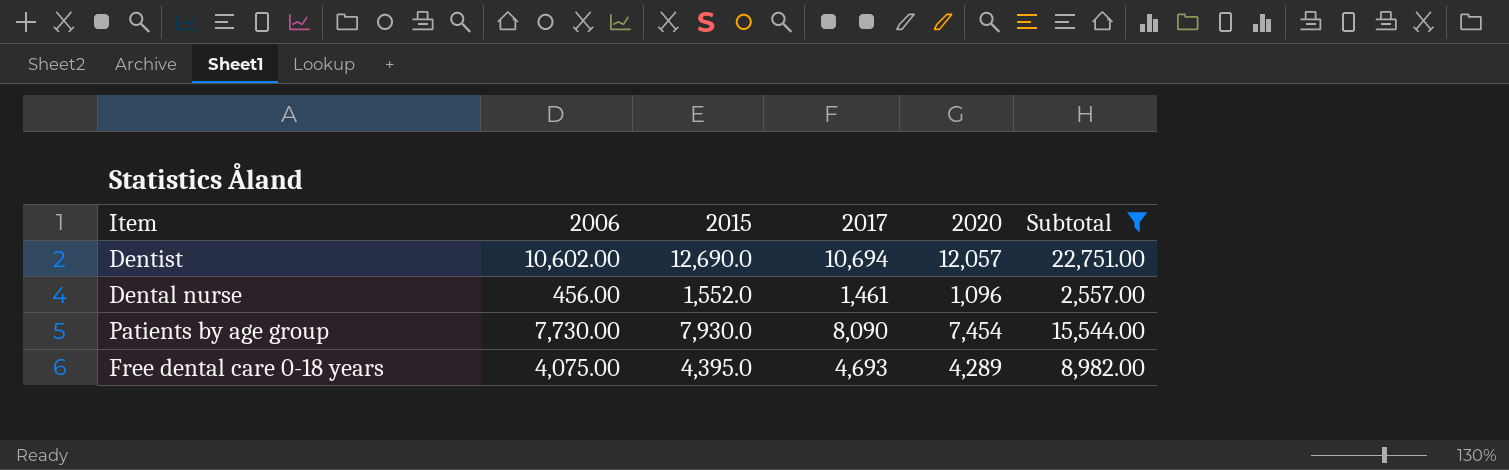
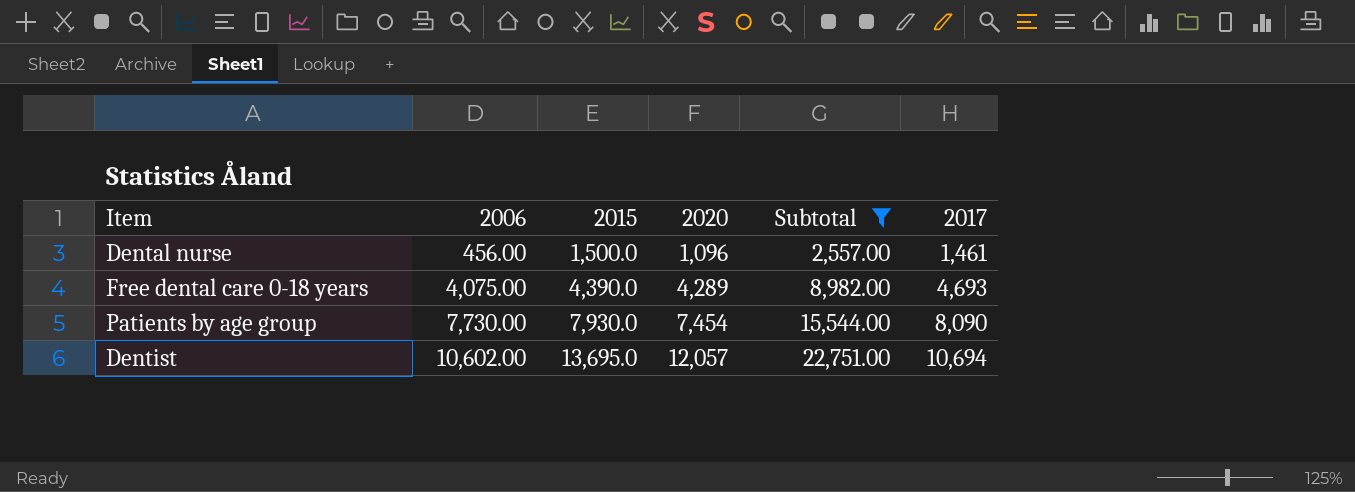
row order: none -> 2006 ascending
column 2017 | position: 4 -> 6
Dental nurse | 2015: 1,552.0 -> 1,500.0
Free dental care 0-18 years | 2015: 4,395.0 -> 4,390.0
Dentist | 2015: 12,690.0 -> 13,695.0

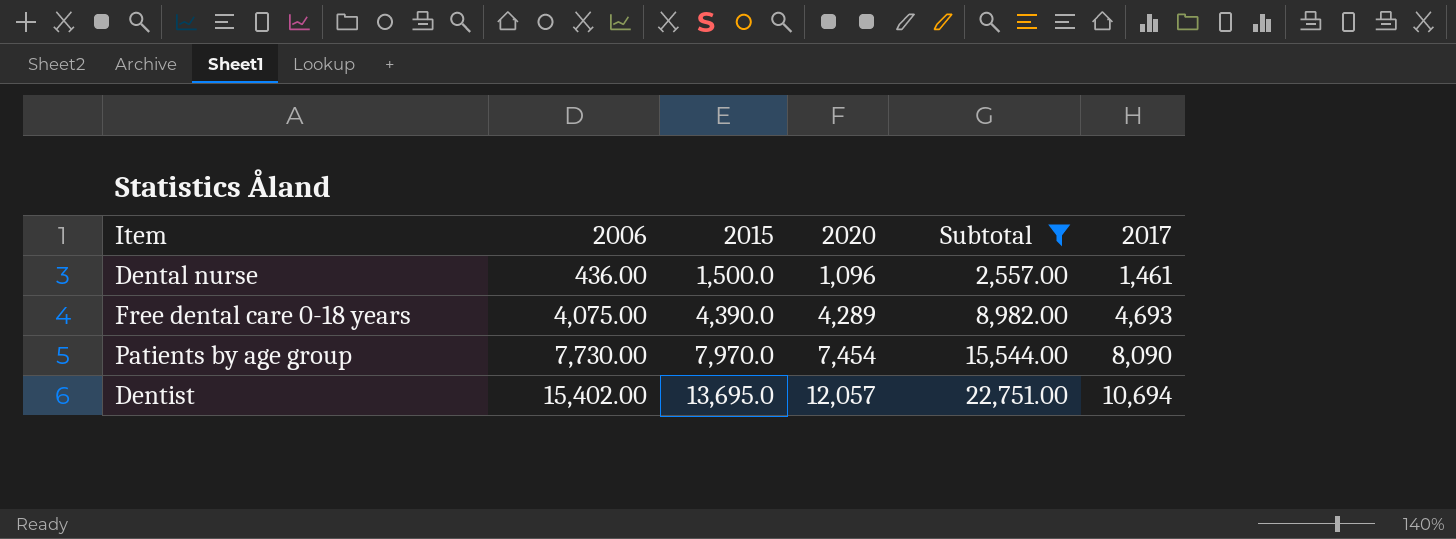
Dental nurse | 2006: 456.00 -> 436.00
Patients by age group | 2015: 7,930.0 -> 7,970.0
Dentist | 2006: 10,602.00 -> 15,402.00

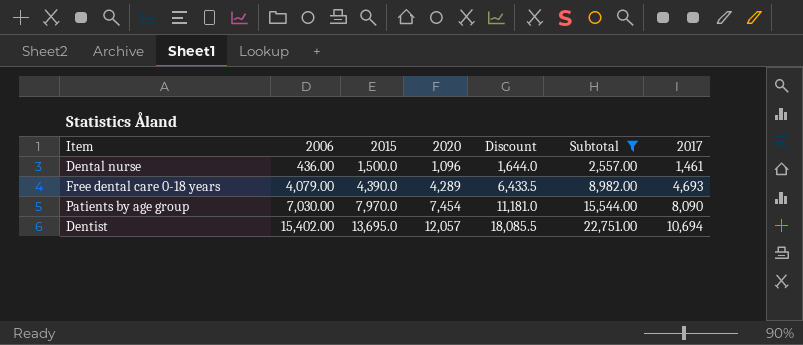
column Discount | formula: none -> [2020] * 1.5
Free dental care 0-18 years | 2006: 4,075.00 -> 4,079.00
Patients by age group | 2006: 7,730.00 -> 7,030.00

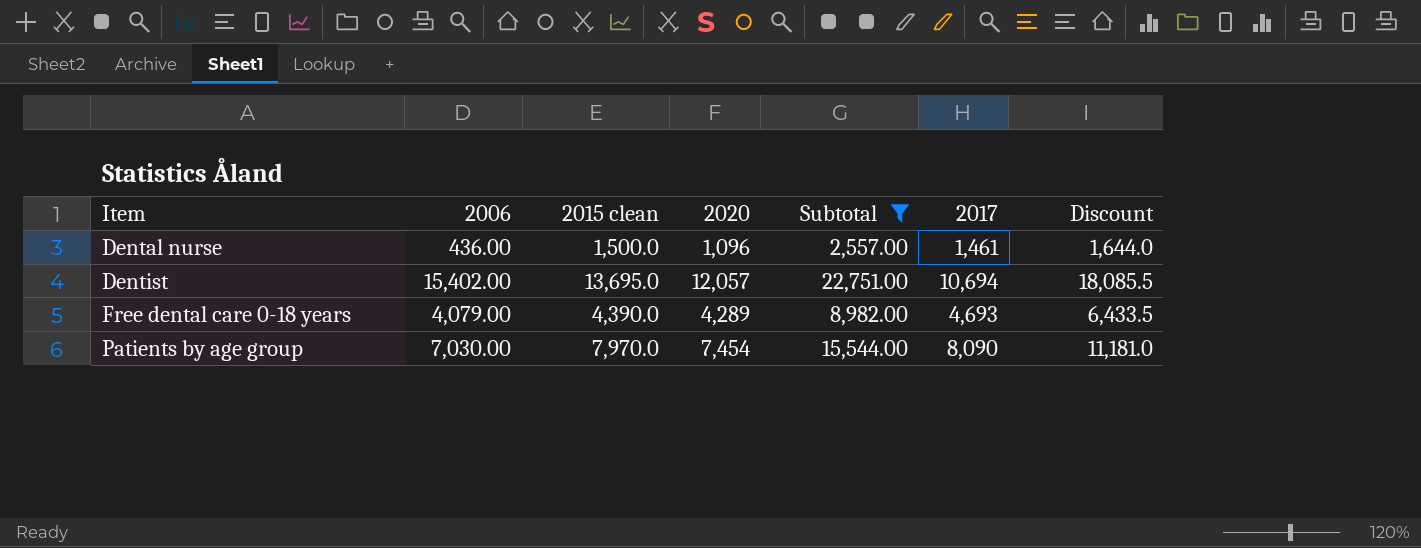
row order: 2006 ascending -> Item ascending
column name: 2015 -> 2015 clean
column Discount | position: 5 -> 7

